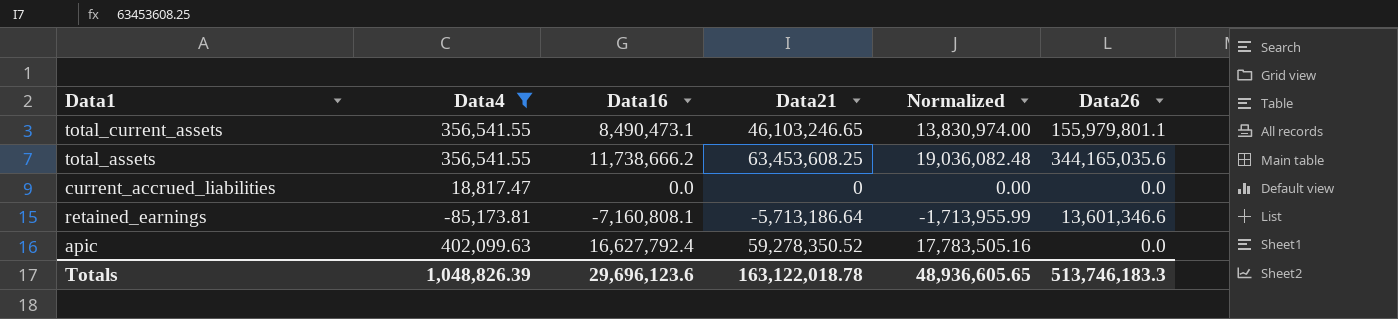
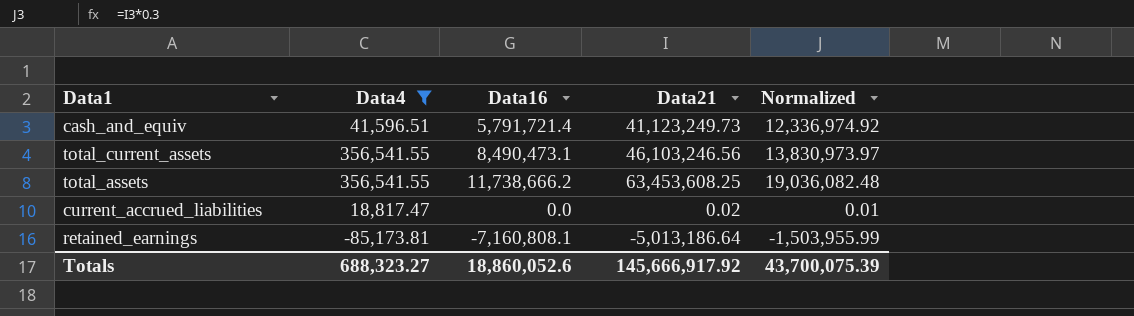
column Data26 | position: 6 -> none
row apic: 402,099.63 | 16,627,792.4 | 59,278,350.52 | 17,783,505.16 | 0.0 -> none
row cash_and_equiv: none -> 41,596.51 | 5,791,721.4 | 41,123,249.73 | 12,336,974.92
total_current_assets | Data21: 46,103,246.65 -> 46,103,246.56
total_current_assets | Normalized: 13,830,974.00 -> 13,830,973.97
current_accrued_liabilities | Data21: 0 -> 0.02
current_accrued_liabilities | Normalized: 0.00 -> 0.01
retained_earnings | Data21: -5,713,186.64 -> -5,013,186.64
retained_earnings | Normalized: -1,713,955.99 -> -1,503,955.99
Totals | Data4: 1,048,826.39 -> 688,323.27
Totals | Data16: 29,696,123.6 -> 18,860,052.6
Totals | Data21: 163,122,018.78 -> 145,666,917.92
Totals | Normalized: 48,936,605.65 -> 43,700,075.39

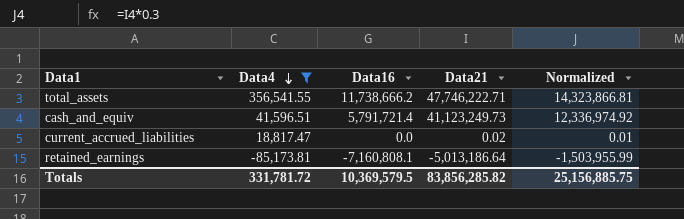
row order: none -> Data4 descending
row total_current_assets: 356,541.55 | 8,490,473.1 | 46,103,246.56 | 13,830,973.97 -> none
total_assets | Data21: 63,453,608.25 -> 47,746,222.71
total_assets | Normalized: 19,036,082.48 -> 14,323,866.81
Totals | Data4: 688,323.27 -> 331,781.72
Totals | Data16: 18,860,052.6 -> 10,369,579.5
Totals | Data21: 145,666,917.92 -> 83,856,285.82
Totals | Normalized: 43,700,075.39 -> 25,156,885.75

